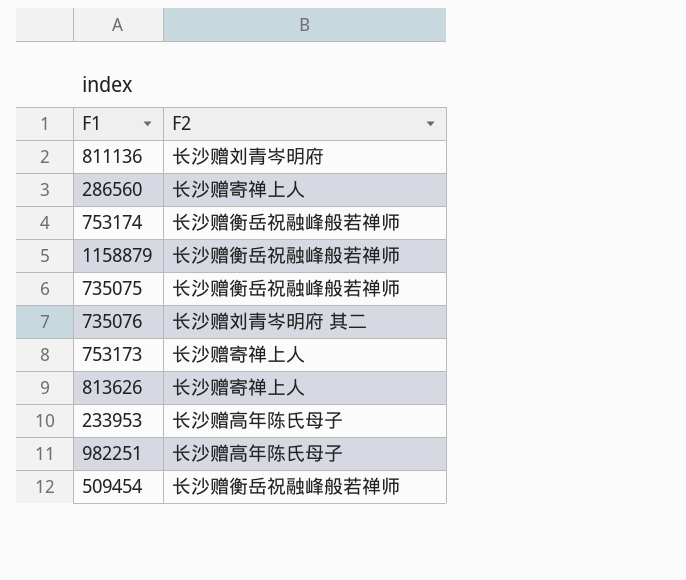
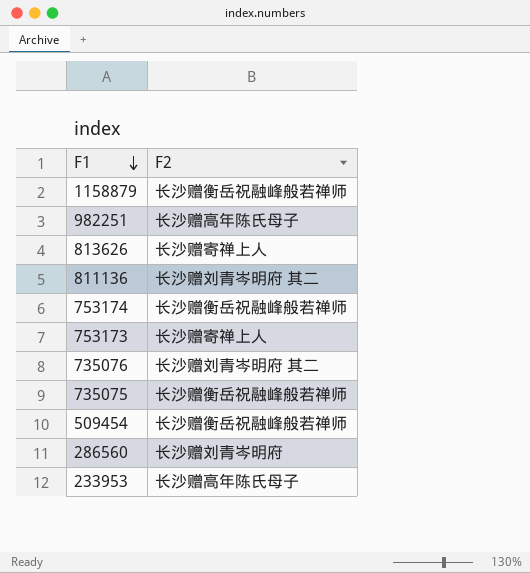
row order: none -> F1 descending
811136 | F2: 长沙赠刘青岑明府 -> 长沙赠刘青岑明府 其二
286560 | F2: 长沙赠寄禅上人 -> 长沙赠刘青岑明府

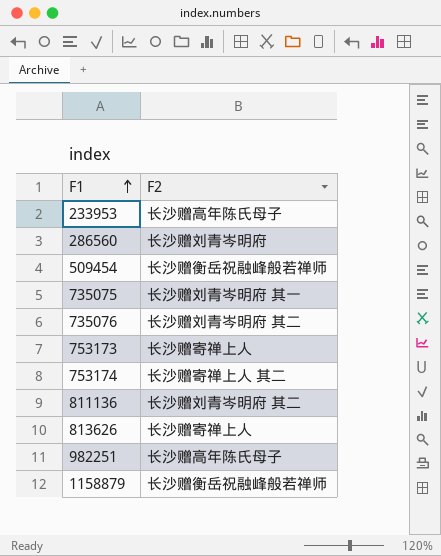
row order: F1 descending -> F1 ascending
735075 | F2: 长沙赠衡岳祝融峰般若禅师 -> 长沙赠刘青岑明府 其一
753174 | F2: 长沙赠衡岳祝融峰般若禅师 -> 长沙赠寄禅上人 其二

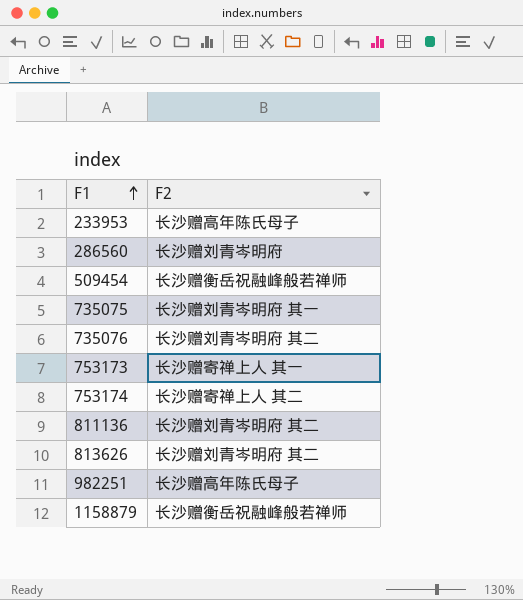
753173 | F2: 长沙赠寄禅上人 -> 长沙赠寄禅上人 其一
813626 | F2: 长沙赠寄禅上人 -> 长沙赠刘青岑明府 其二

